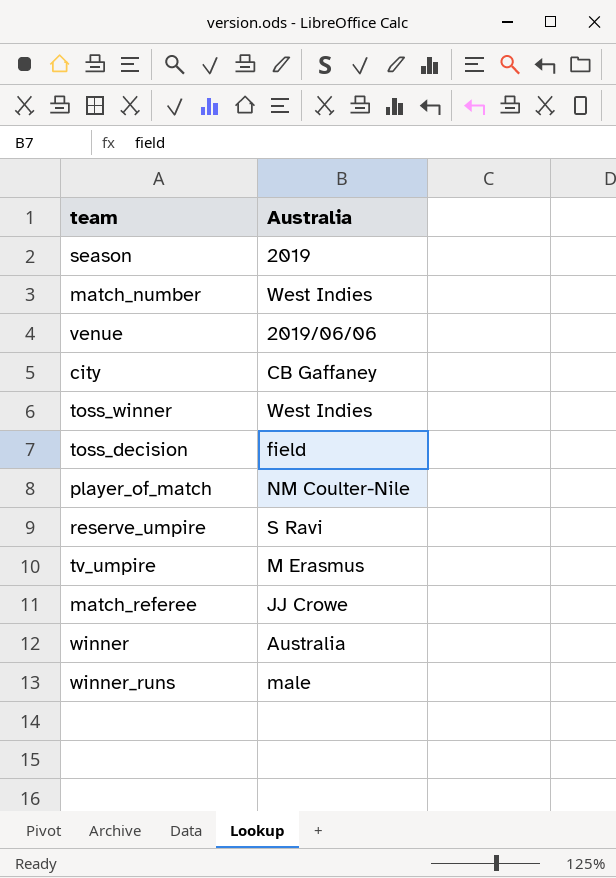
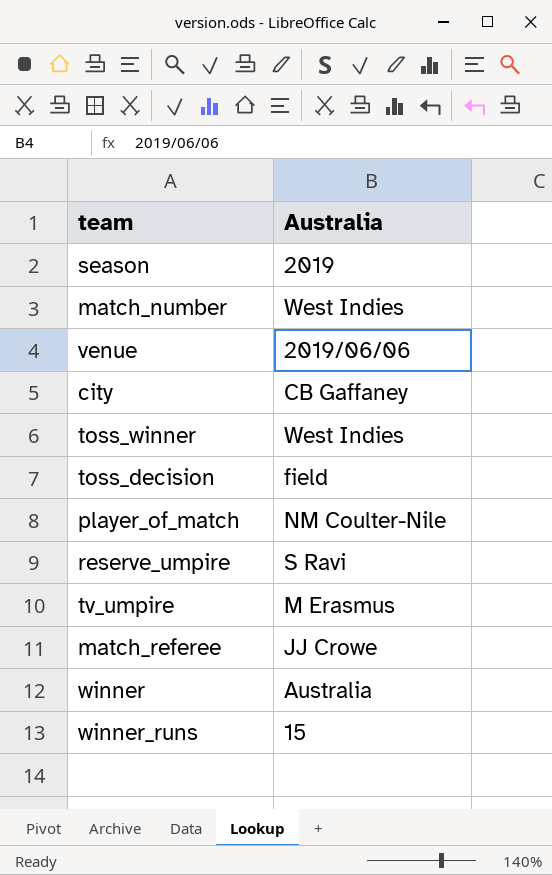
winner_runs | Australia: male -> 15

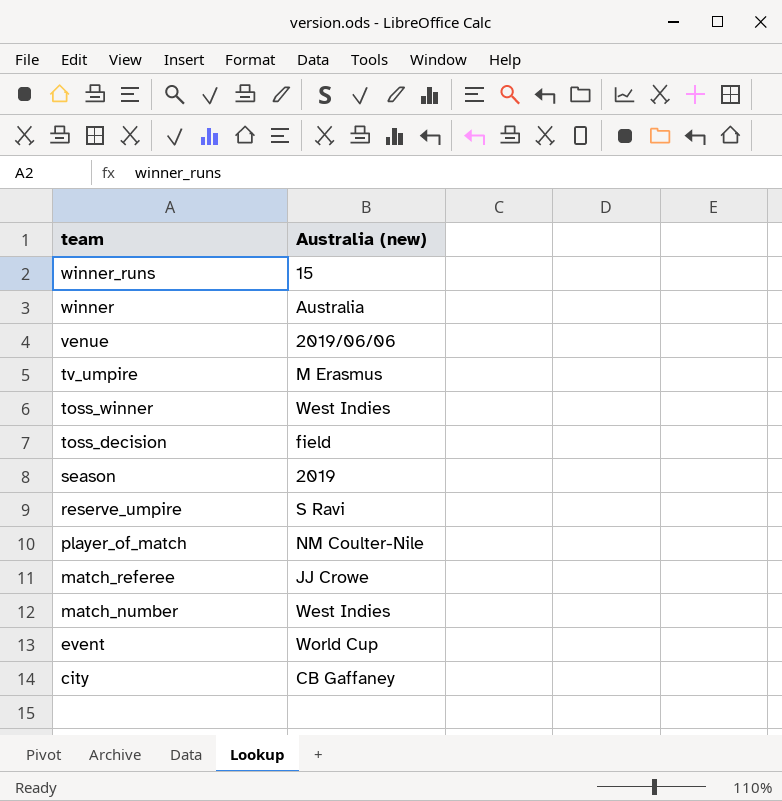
row order: none -> team descending
column name: Australia -> Australia (new)
row event: none -> World Cup

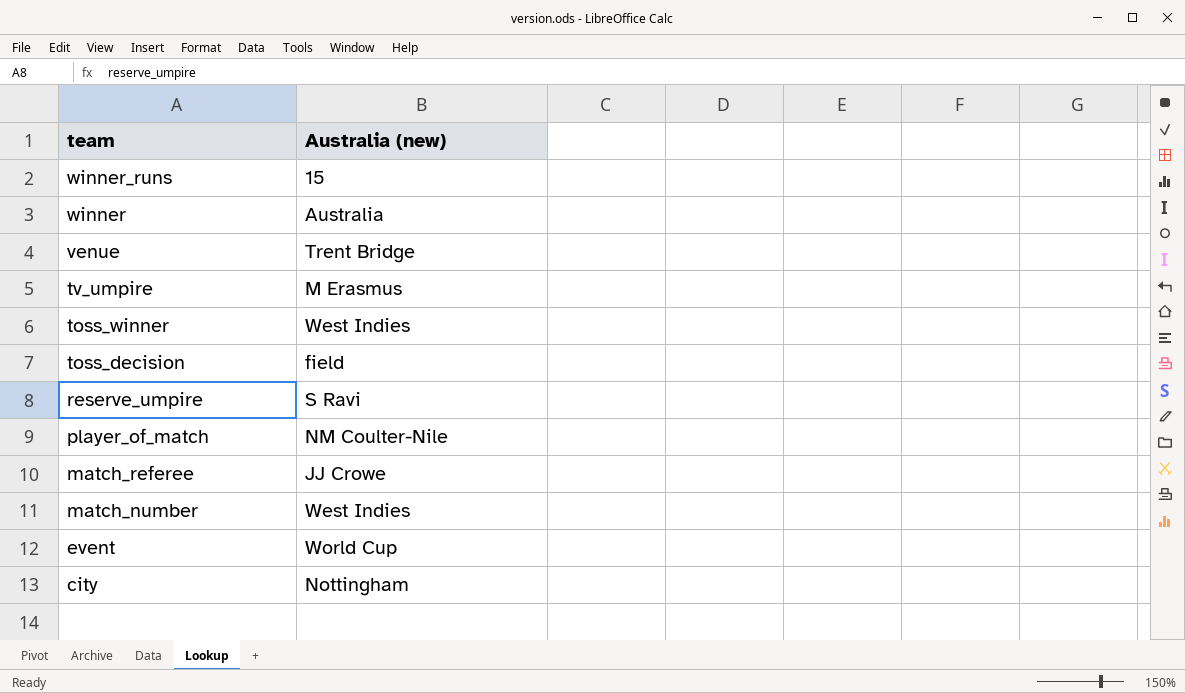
row season: 2019 -> none
venue | Australia (new): 2019/06/06 -> Trent Bridge
city | Australia (new): CB Gaffaney -> Nottingham

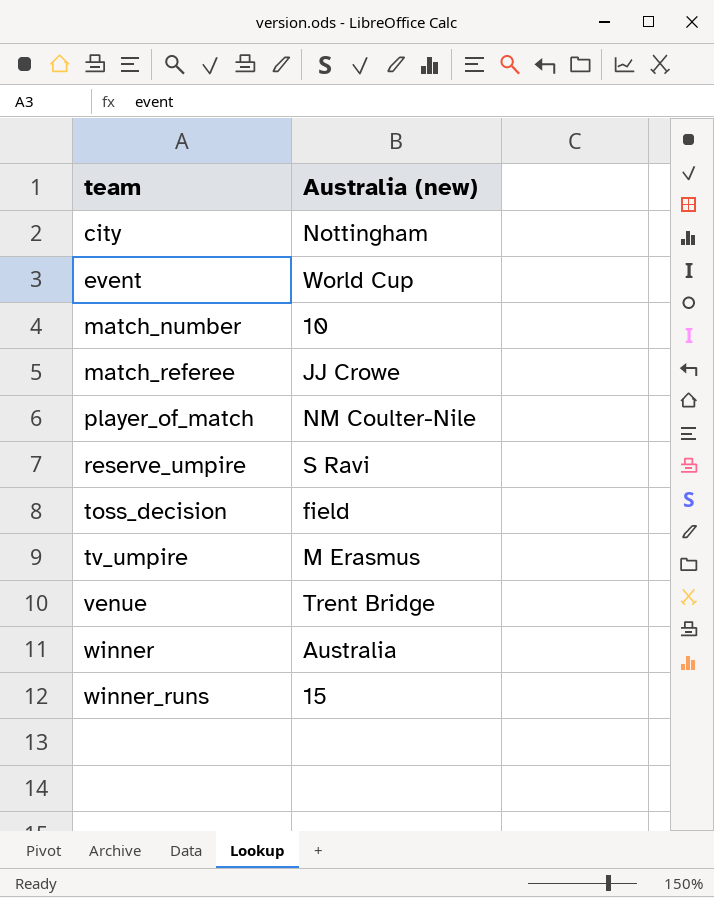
row order: team descending -> team ascending
row toss_winner: West Indies -> none
match_number | Australia (new): West Indies -> 10

